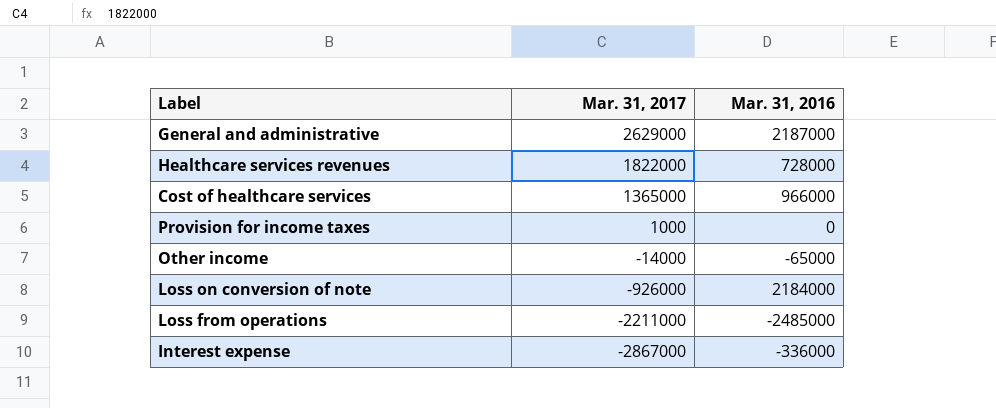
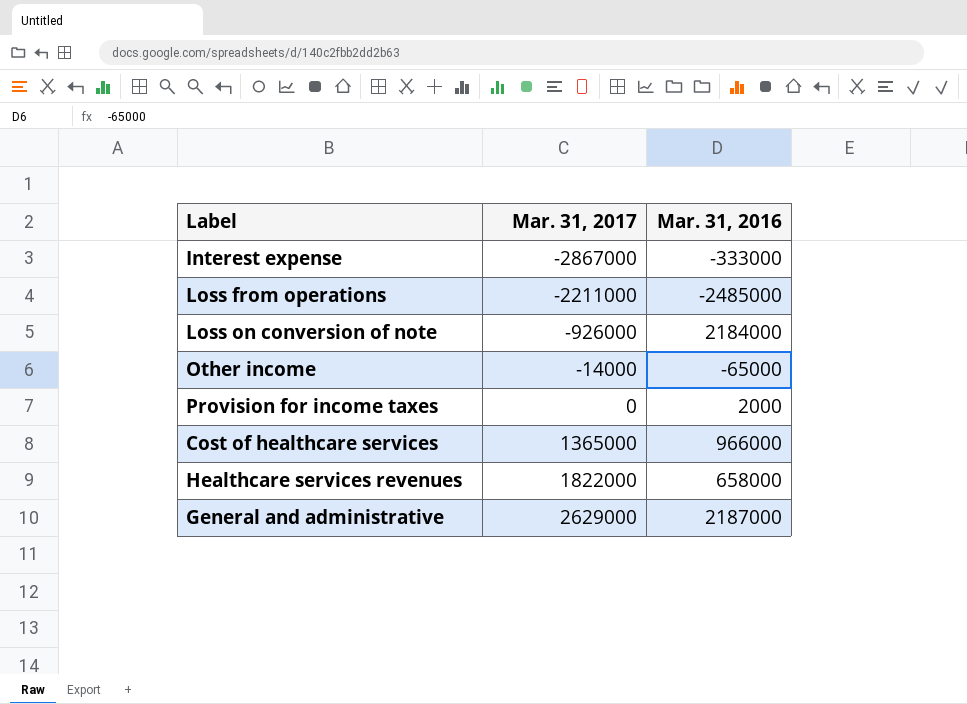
row order: Mar. 31, 2017 descending -> Mar. 31, 2017 ascending
Interest expense | Mar. 31, 2016: -336000 -> -333000
Provision for income taxes | Mar. 31, 2017: 1000 -> 0
Provision for income taxes | Mar. 31, 2016: 0 -> 2000
Healthcare services revenues | Mar. 31, 2016: 728000 -> 658000

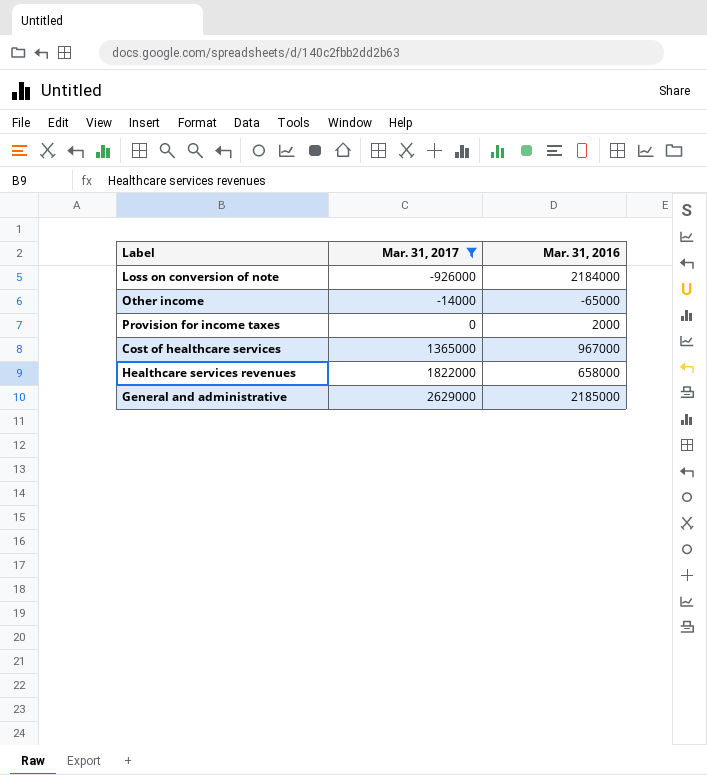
filter: none -> Mar. 31, 2017 >= -926000
Cost of healthcare services | Mar. 31, 2016: 966000 -> 967000
General and administrative | Mar. 31, 2016: 2187000 -> 2185000

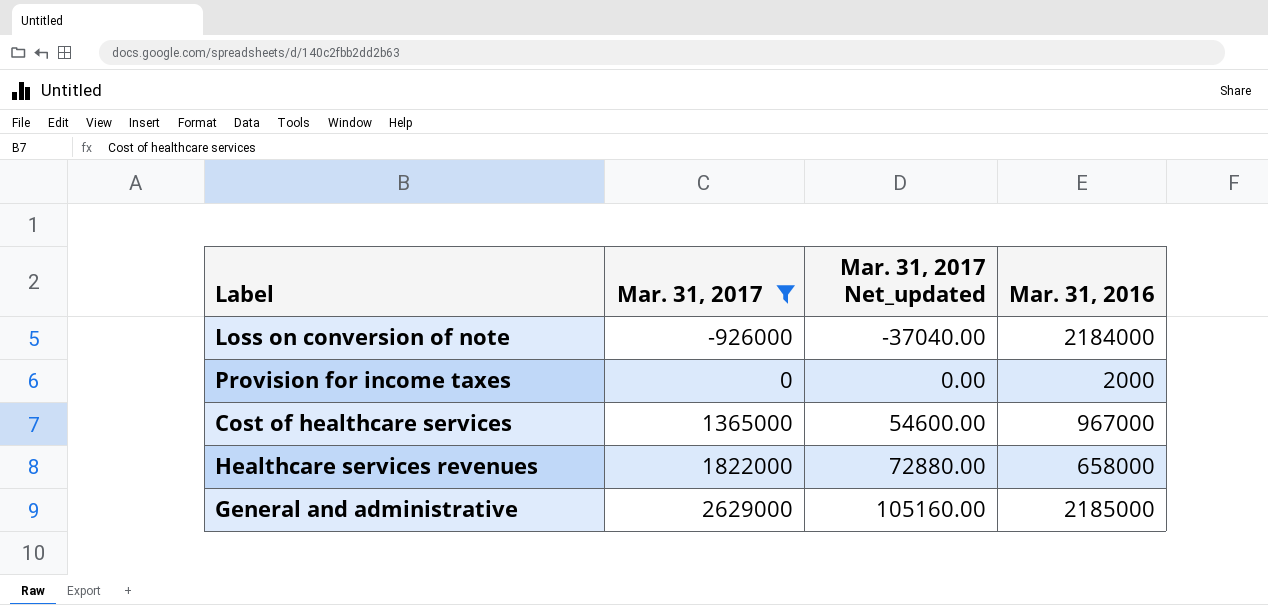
column Mar. 31, 2017 Net_updated | formula: none -> [Mar. 31, 2017] * 0.04
row Other income: -14000 | -65000 -> none

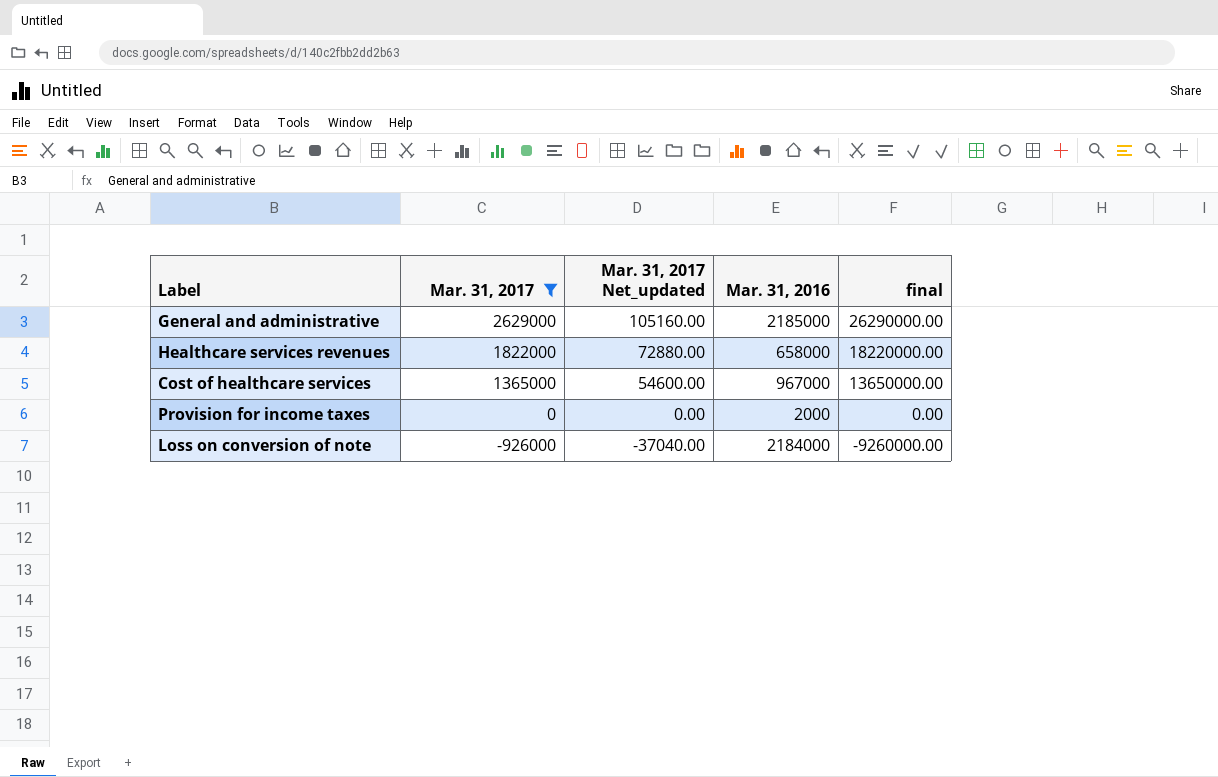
row order: Mar. 31, 2017 ascending -> Mar. 31, 2017 descending
column final | formula: none -> [Mar. 31, 2017] * 10

